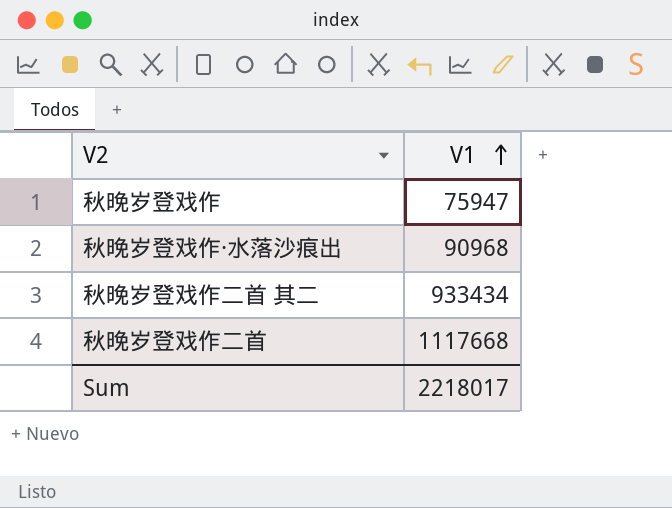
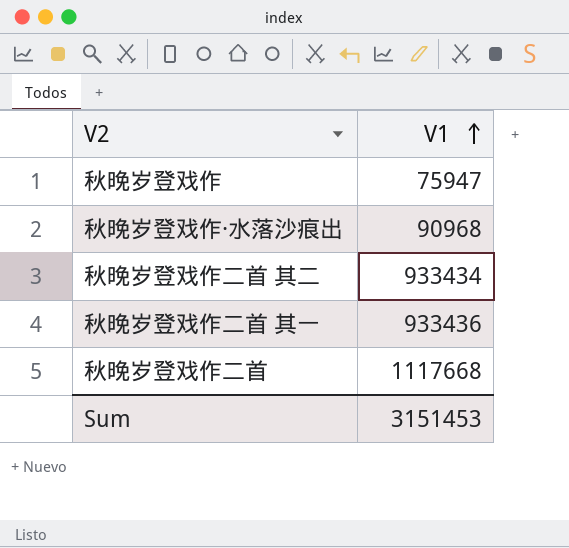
row 秋晚岁登戏作二首 其一: none -> 933436
Sum | V1: 2218017 -> 3151453

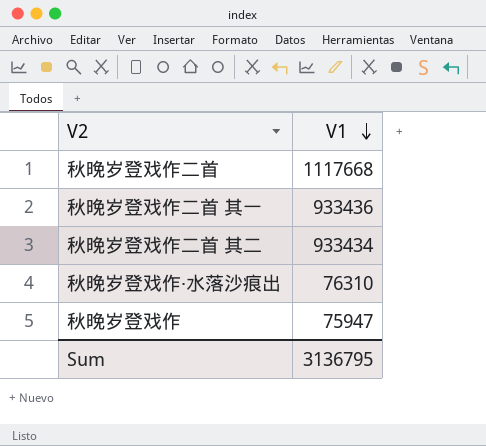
row order: V1 ascending -> V1 descending
秋晚岁登戏作·水落沙痕出 | V1: 90968 -> 76310
Sum | V1: 3151453 -> 3136795

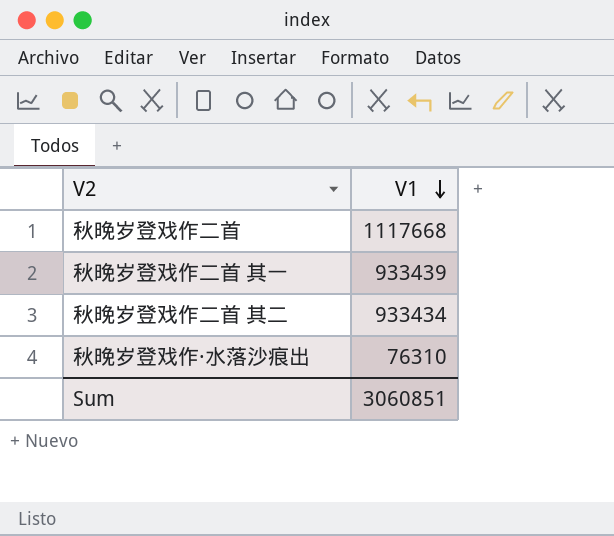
row 秋晚岁登戏作: 75947 -> none
秋晚岁登戏作二首 其一 | V1: 933436 -> 933439
Sum | V1: 3136795 -> 3060851

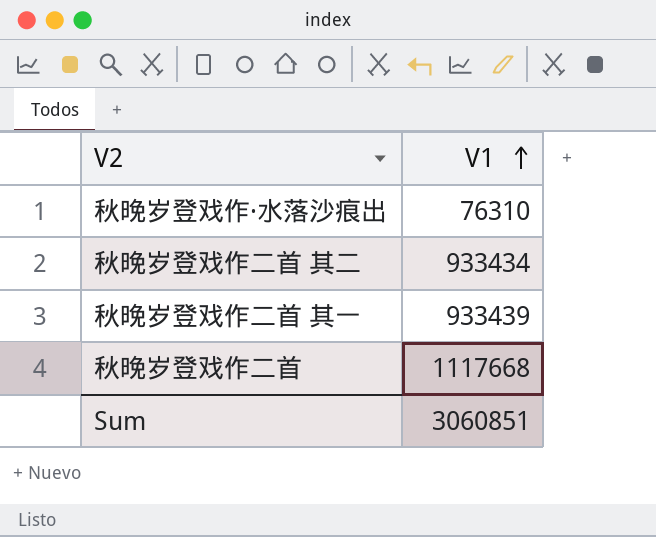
row order: V1 descending -> V1 ascending

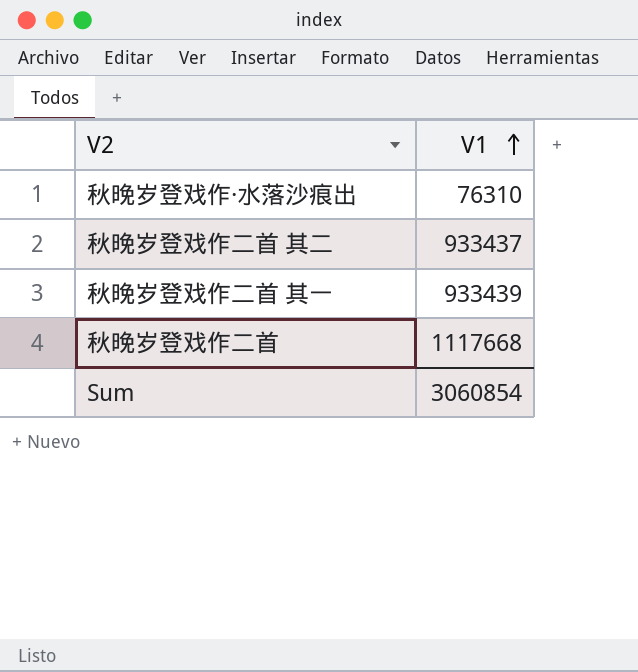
秋晚岁登戏作二首 其二 | V1: 933434 -> 933437
Sum | V1: 3060851 -> 3060854

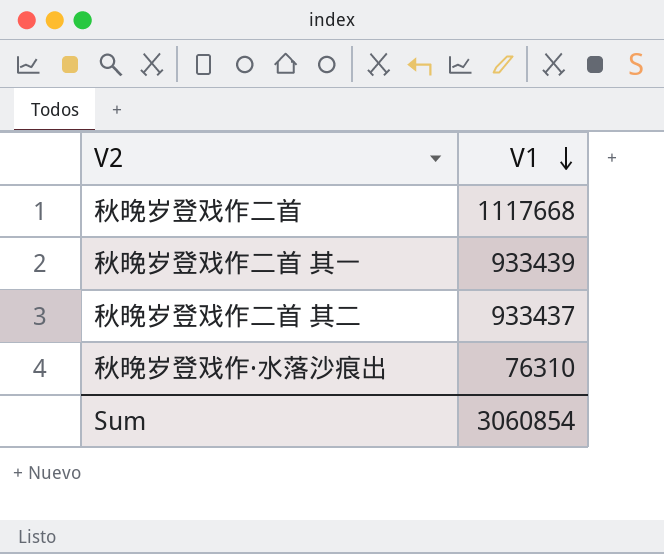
row order: V1 ascending -> V1 descending

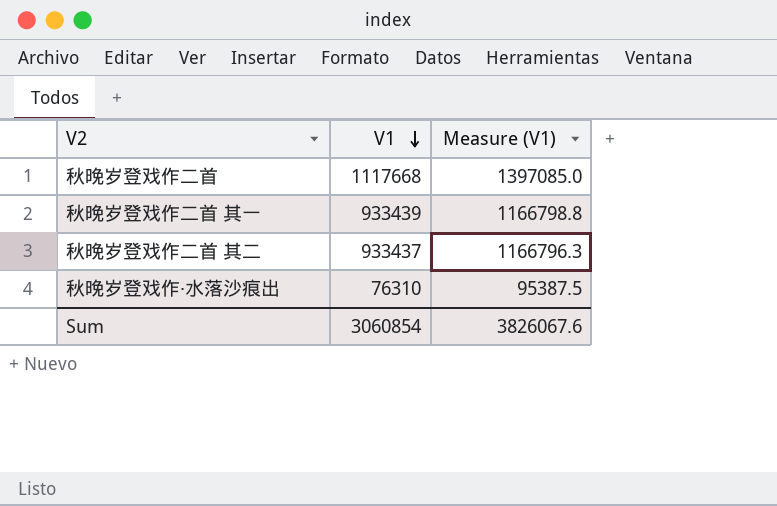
column Measure (V1) | formula: none -> [V1] * 1.25

